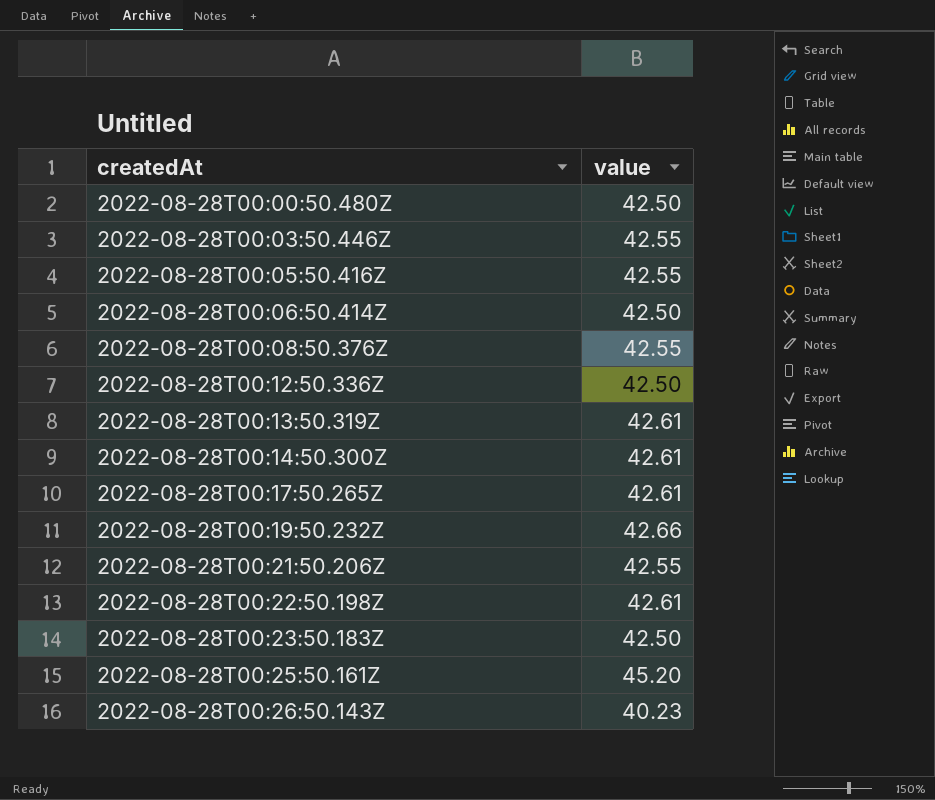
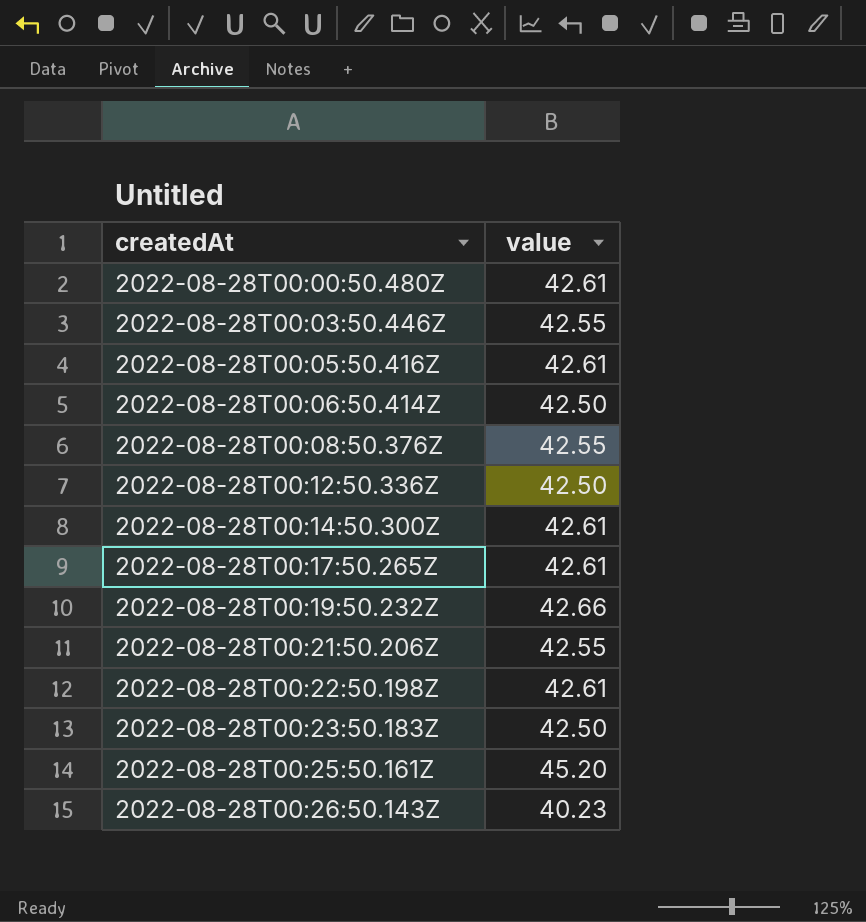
row 2022-08-28T00:13:50.319Z: 42.61 -> none
2022-08-28T00:00:50.480Z | value: 42.50 -> 42.61
2022-08-28T00:05:50.416Z | value: 42.55 -> 42.61

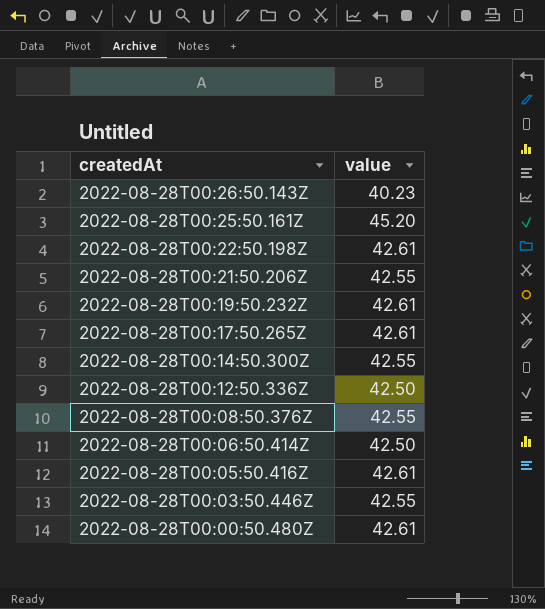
row order: createdAt ascending -> createdAt descending
row 2022-08-28T00:23:50.183Z: 42.50 -> none
2022-08-28T00:19:50.232Z | value: 42.66 -> 42.61
2022-08-28T00:14:50.300Z | value: 42.61 -> 42.55

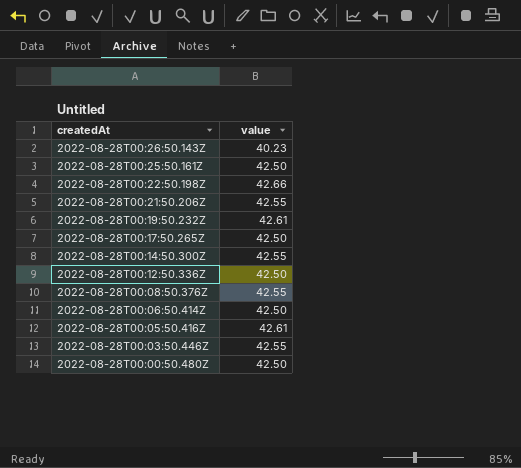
2022-08-28T00:25:50.161Z | value: 45.20 -> 42.50
2022-08-28T00:22:50.198Z | value: 42.61 -> 42.66
2022-08-28T00:17:50.265Z | value: 42.61 -> 42.50
2022-08-28T00:00:50.480Z | value: 42.61 -> 42.50

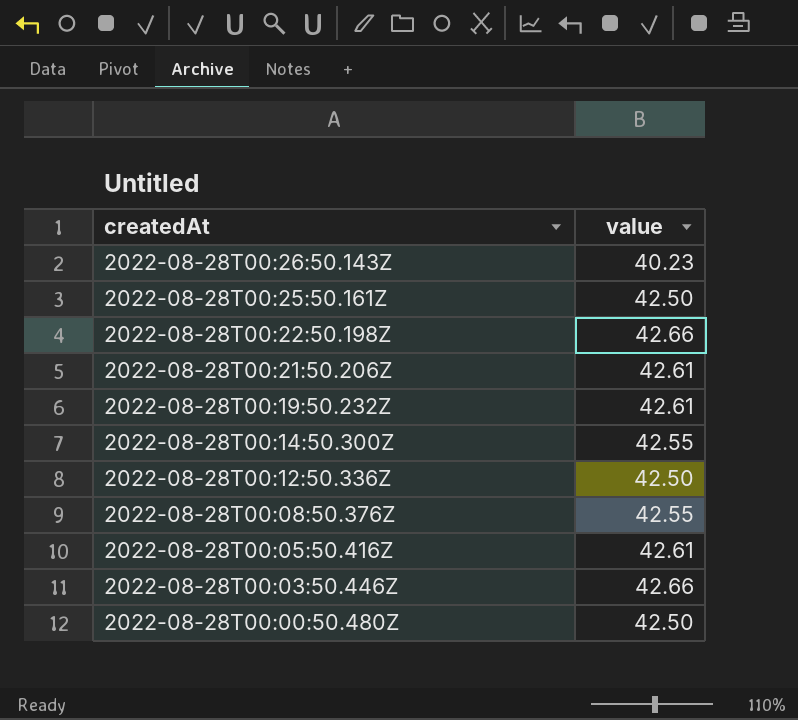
row 2022-08-28T00:17:50.265Z: 42.50 -> none
row 2022-08-28T00:06:50.414Z: 42.50 -> none
2022-08-28T00:21:50.206Z | value: 42.55 -> 42.61
2022-08-28T00:03:50.446Z | value: 42.55 -> 42.66

